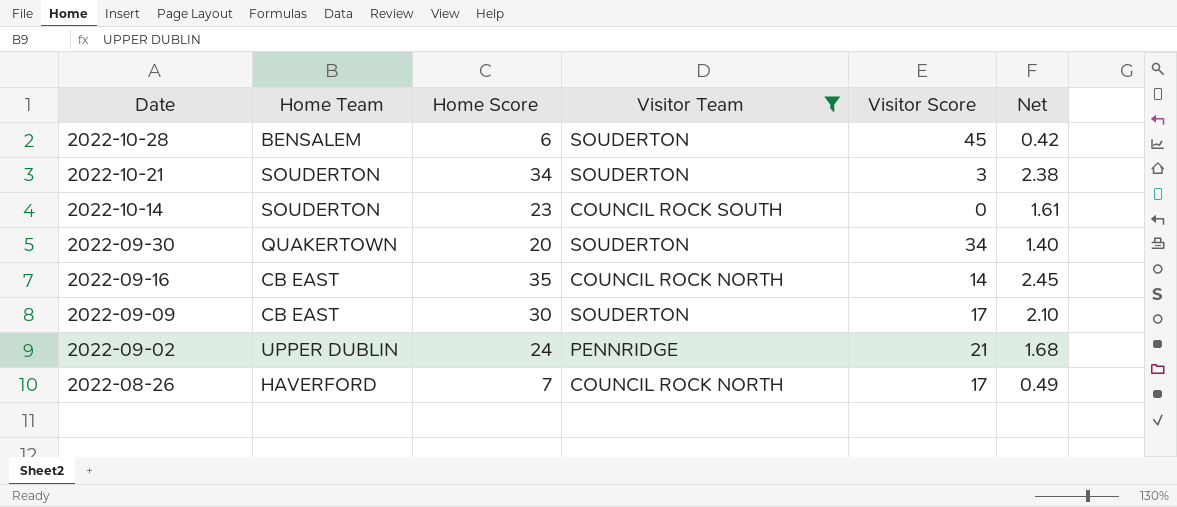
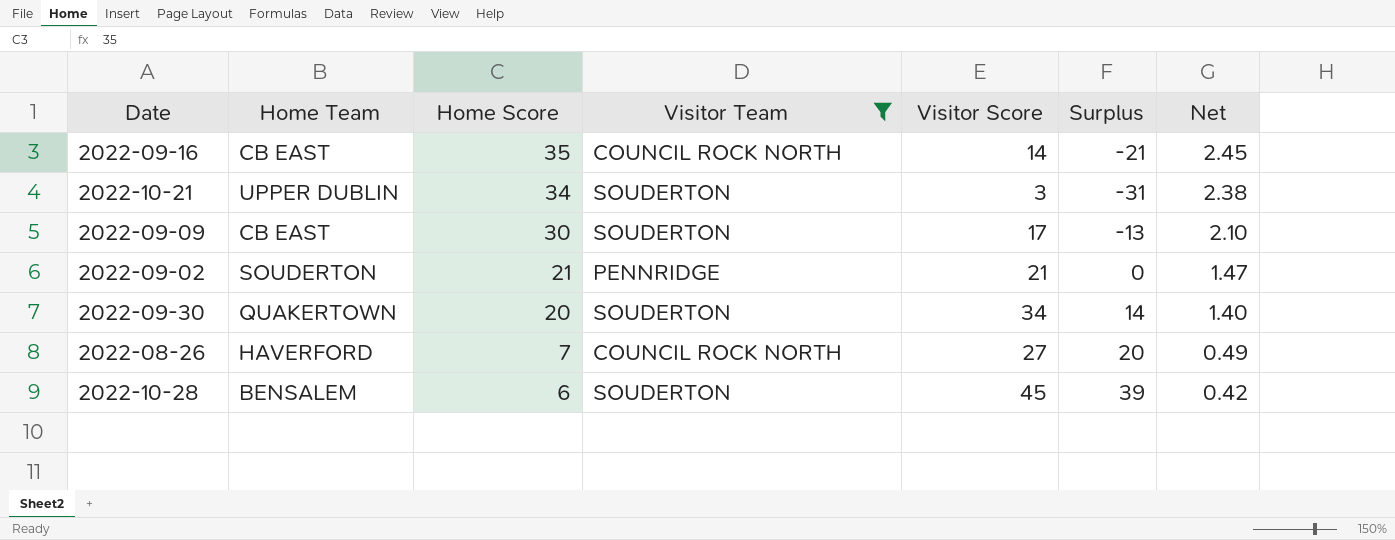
row order: Date descending -> Home Score descending
column Surplus | formula: none -> [Visitor Score] - [Home Score]
row 2022-10-14: SOUDERTON | 23 | COUNCIL ROCK SOUTH | 0 | 1.61 -> none
2022-10-21 | Home Team: SOUDERTON -> UPPER DUBLIN
2022-09-02 | Home Team: UPPER DUBLIN -> SOUDERTON
2022-09-02 | Home Score: 24 -> 21
2022-09-02 | Net: 1.68 -> 1.47
2022-08-26 | Visitor Score: 17 -> 27

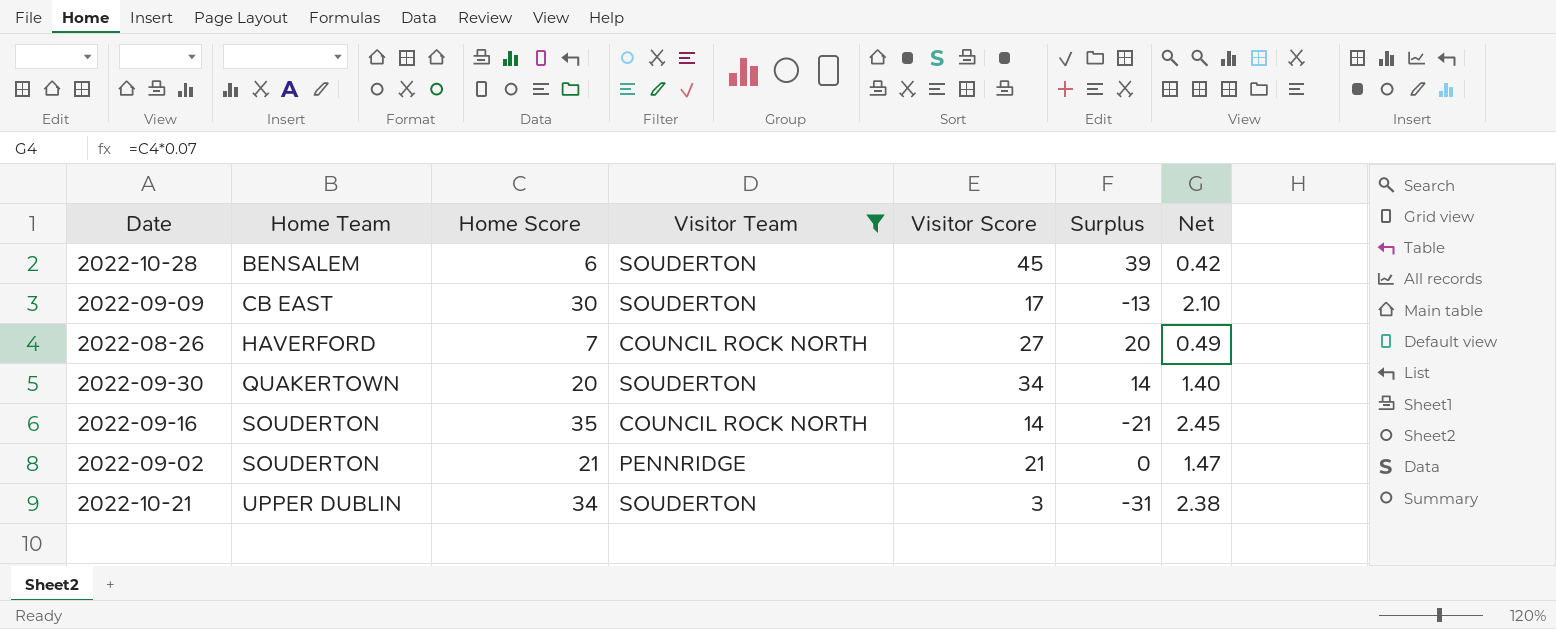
row order: Home Score descending -> Home Team ascending
2022-09-16 | Home Team: CB EAST -> SOUDERTON

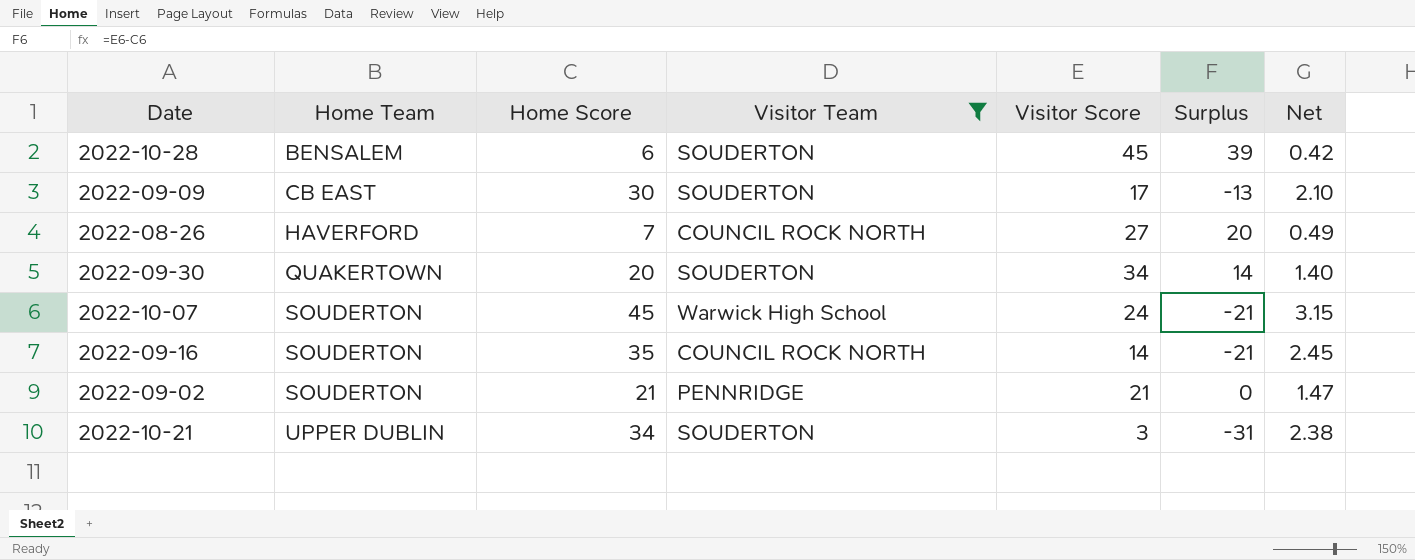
row 2022-10-07: none -> SOUDERTON | 45 | Warwick High School | 24 | -21 | 3.15

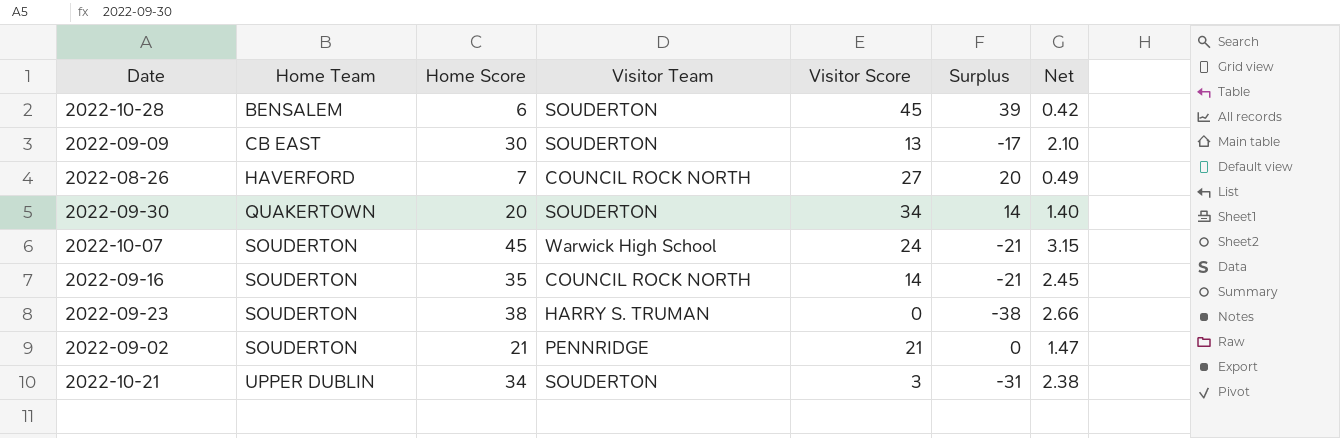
filter: Visitor Team != HARRY S. TRUMAN -> none
2022-09-09 | Visitor Score: 17 -> 13
2022-09-09 | Surplus: -13 -> -17

